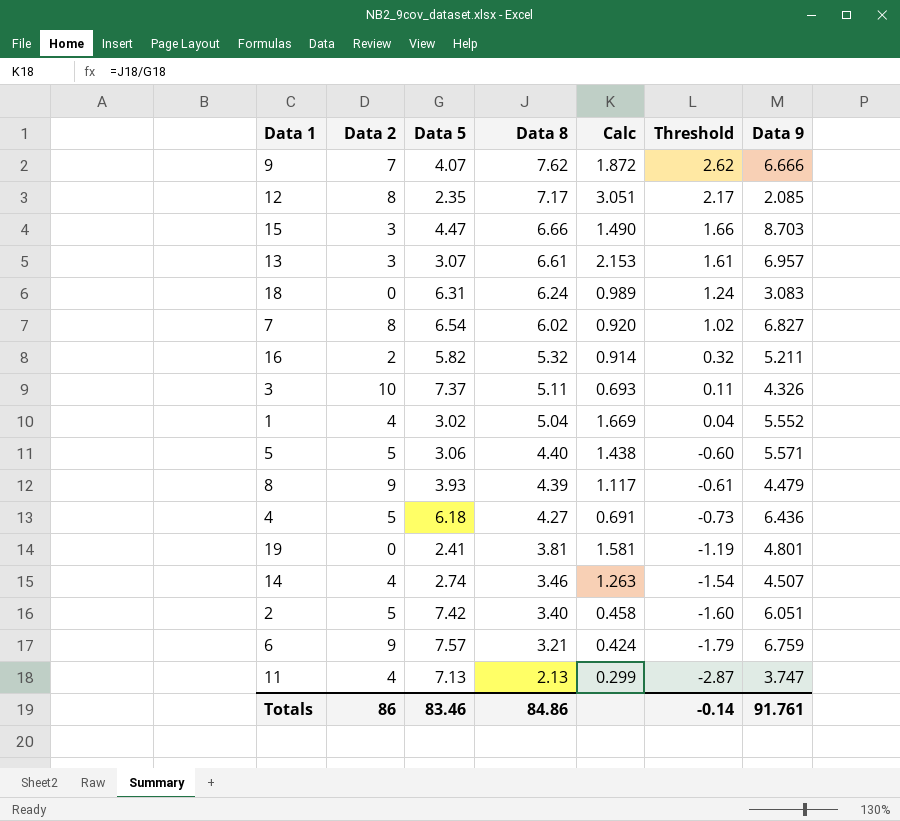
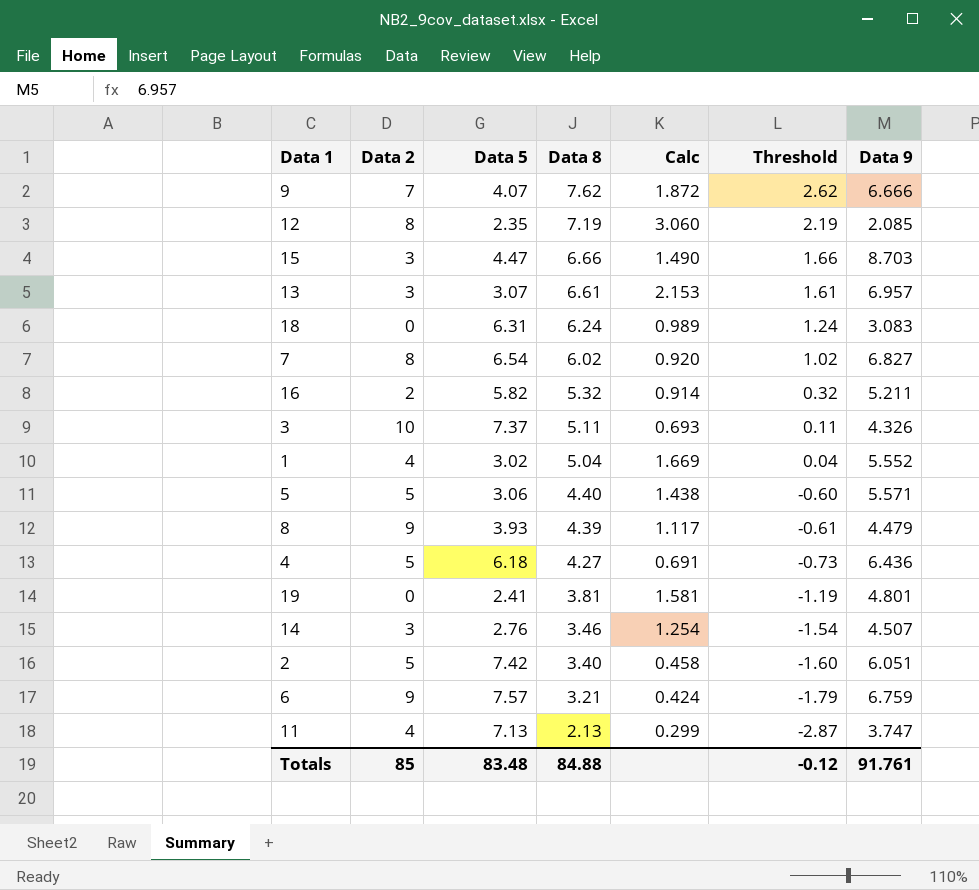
12 | Data 8: 7.17 -> 7.19
12 | Calc: 3.051 -> 3.060
12 | Threshold: 2.17 -> 2.19
14 | Data 2: 4 -> 3
14 | Data 5: 2.74 -> 2.76
14 | Calc: 1.263 -> 1.254
Totals | Data 2: 86 -> 85
Totals | Data 5: 83.46 -> 83.48
Totals | Data 8: 84.86 -> 84.88
Totals | Threshold: -0.14 -> -0.12

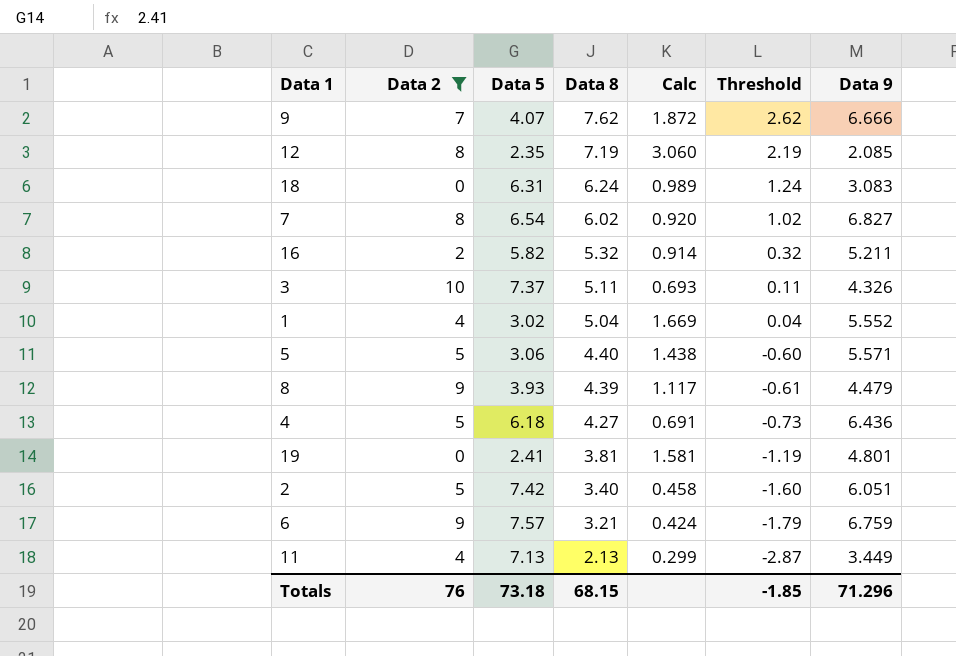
filter: none -> Data 2 != 3
11 | Data 9: 3.747 -> 3.449
Totals | Data 2: 85 -> 76
Totals | Data 5: 83.48 -> 73.18
Totals | Data 8: 84.88 -> 68.15
Totals | Threshold: -0.12 -> -1.85
Totals | Data 9: 91.761 -> 71.296

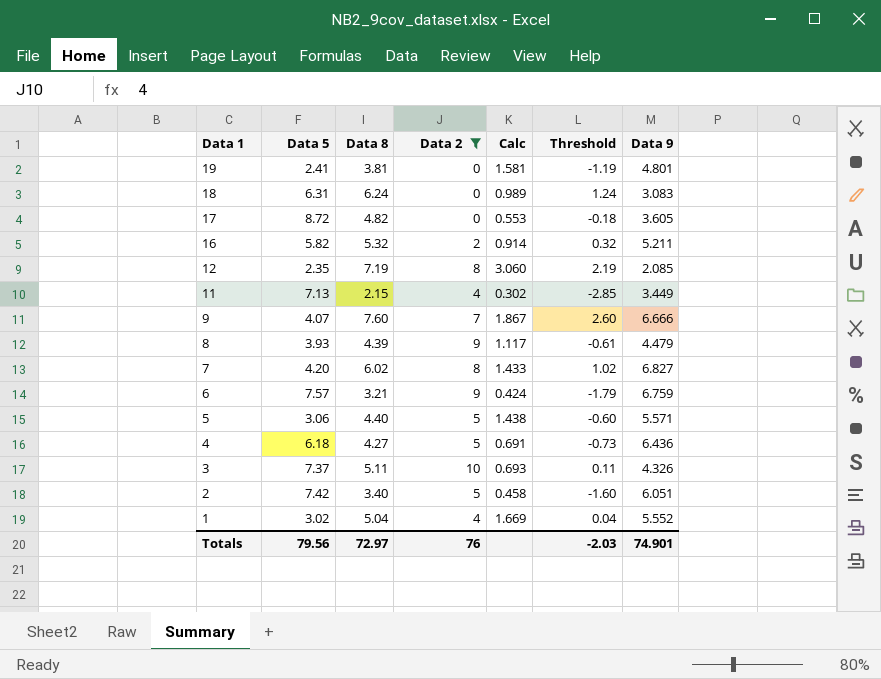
row order: Data 8 descending -> Data 1 descending
column Data 2 | position: 2 -> 4
row 17: none -> 8.72 | 4.82 | 0 | 0.553 | -0.18 | 3.605
11 | Data 8: 2.13 -> 2.15
11 | Calc: 0.299 -> 0.302
11 | Threshold: -2.87 -> -2.85
9 | Data 8: 7.62 -> 7.60
9 | Calc: 1.872 -> 1.867
9 | Threshold: 2.62 -> 2.60
7 | Data 5: 6.54 -> 4.20
7 | Calc: 0.920 -> 1.433
Totals | Data 5: 73.18 -> 79.56
Totals | Data 8: 68.15 -> 72.97
Totals | Threshold: -1.85 -> -2.03
Totals | Data 9: 71.296 -> 74.901

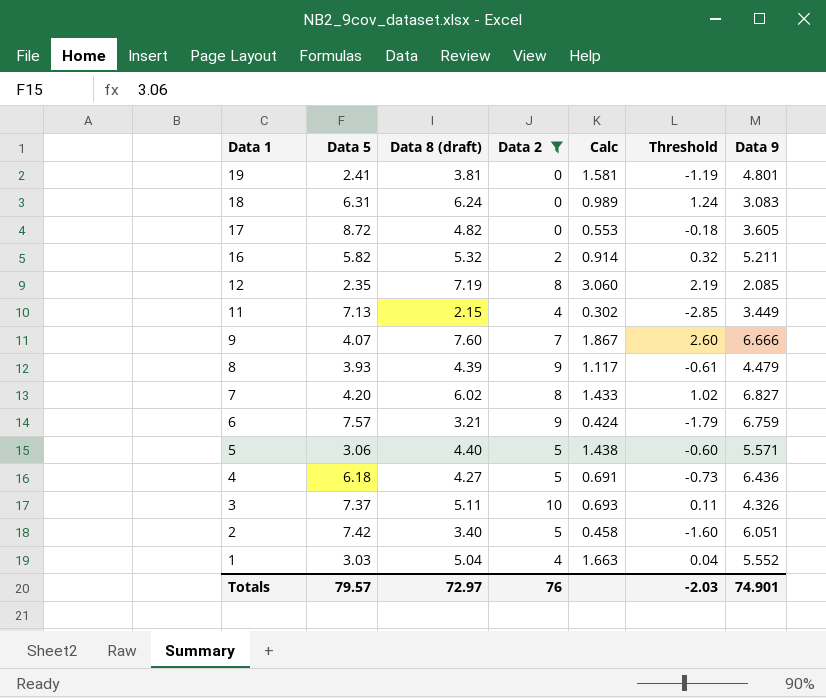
column name: Data 8 -> Data 8 (draft)
1 | Data 5: 3.02 -> 3.03
1 | Calc: 1.669 -> 1.663
Totals | Data 5: 79.56 -> 79.57

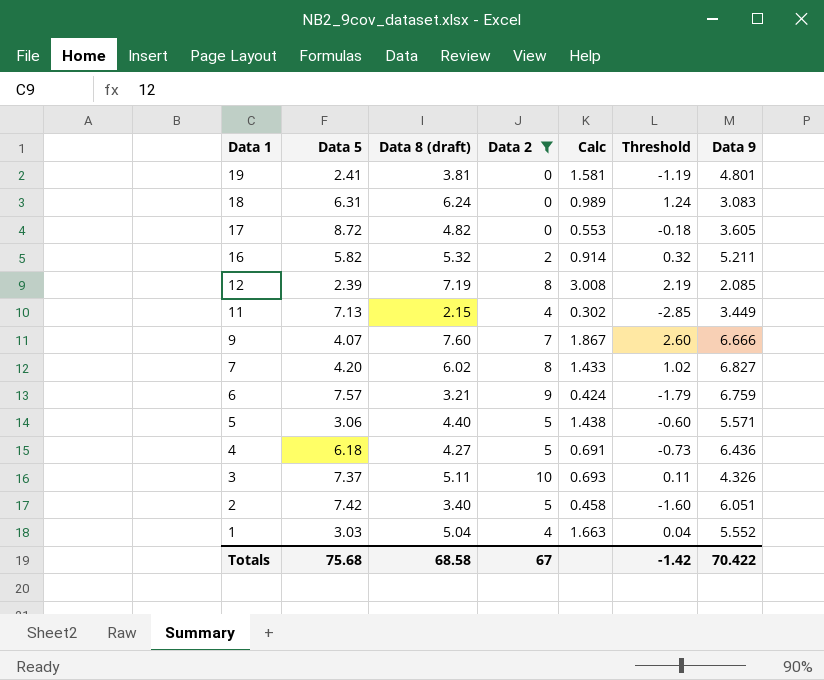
row 8: 3.93 | 4.39 | 9 | 1.117 | -0.61 | 4.479 -> none
12 | Data 5: 2.35 -> 2.39
12 | Calc: 3.060 -> 3.008
Totals | Data 5: 79.57 -> 75.68
Totals | Data 8 (draft): 72.97 -> 68.58
Totals | Data 2: 76 -> 67
Totals | Threshold: -2.03 -> -1.42
Totals | Data 9: 74.901 -> 70.422

